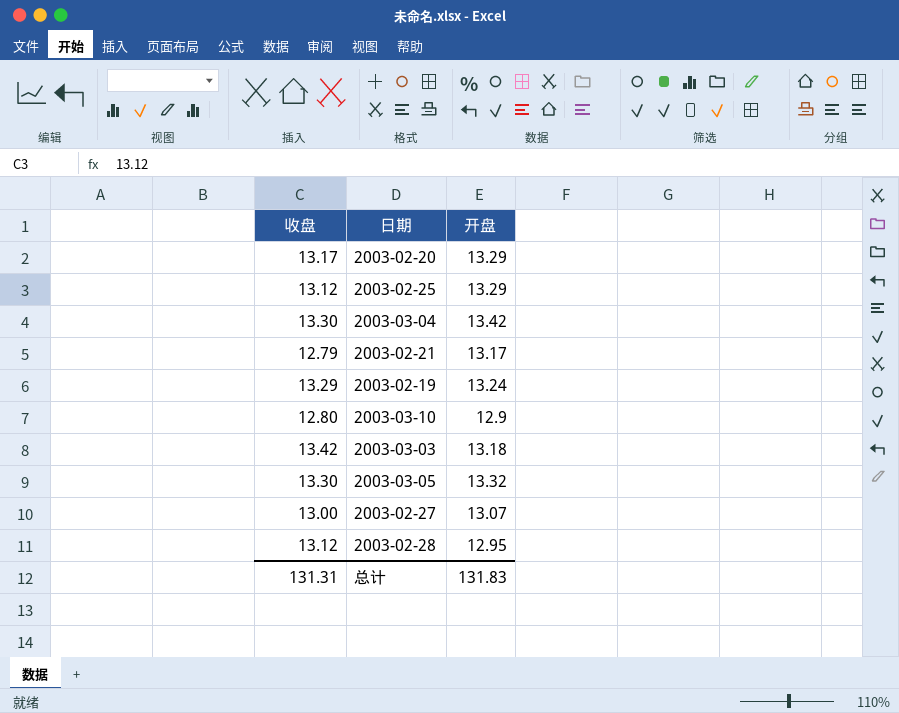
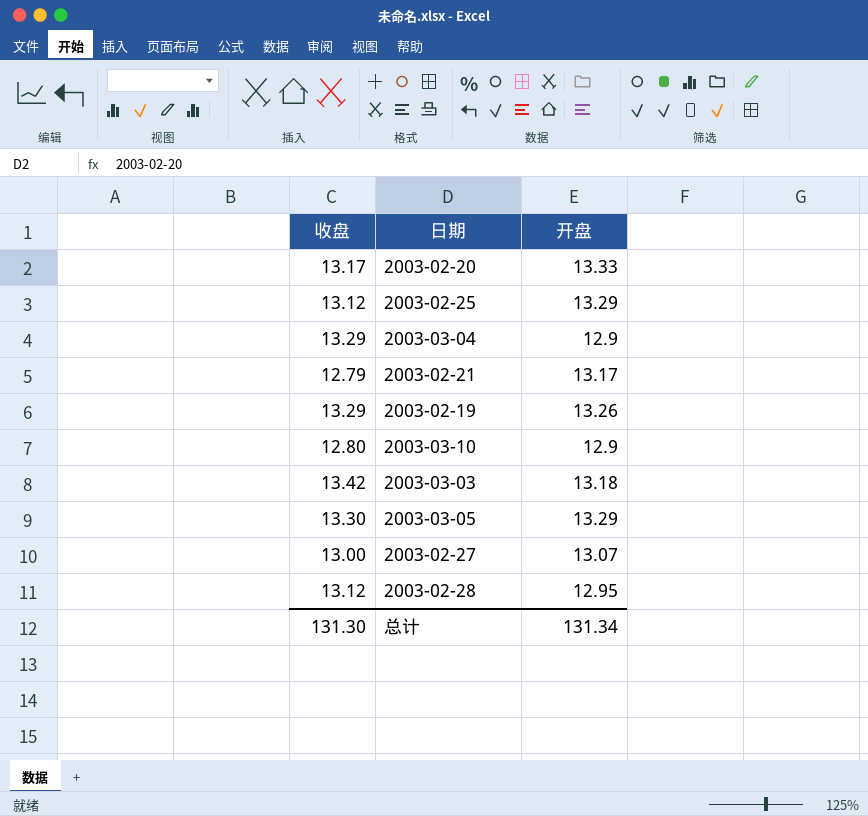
2003-02-20 | 开盘: 13.29 -> 13.33
2003-03-04 | 收盘: 13.30 -> 13.29
2003-03-04 | 开盘: 13.42 -> 12.9
2003-02-19 | 开盘: 13.24 -> 13.26
2003-03-05 | 开盘: 13.32 -> 13.29
总计 | 收盘: 131.31 -> 131.30
总计 | 开盘: 131.83 -> 131.34

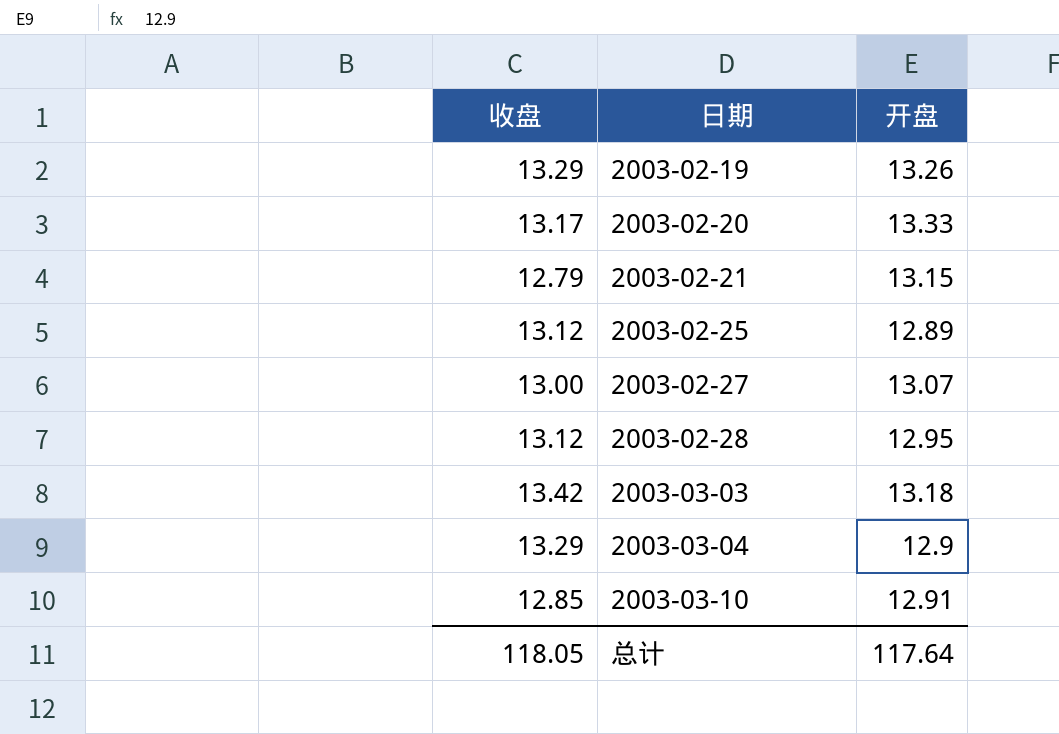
row order: none -> 日期 ascending
row 2003-03-05: 13.30 | 13.29 -> none
2003-02-21 | 开盘: 13.17 -> 13.15
2003-02-25 | 开盘: 13.29 -> 12.89
2003-03-10 | 收盘: 12.80 -> 12.85
2003-03-10 | 开盘: 12.9 -> 12.91
总计 | 收盘: 131.30 -> 118.05
总计 | 开盘: 131.34 -> 117.64

